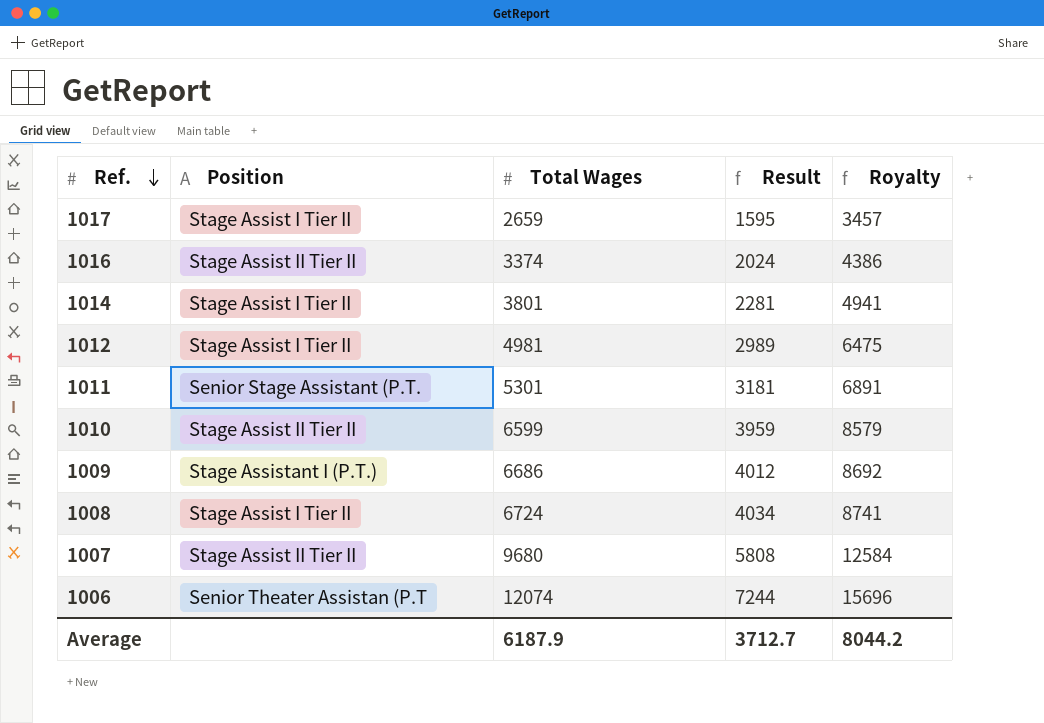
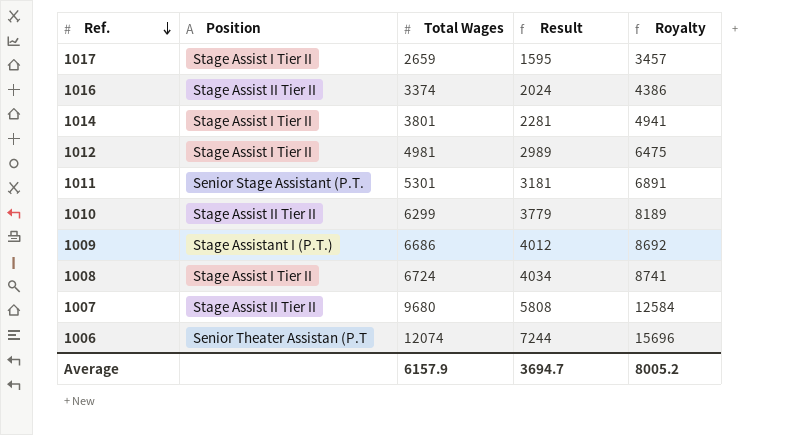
1010 | Total Wages: 6599 -> 6299
1010 | Result: 3959 -> 3779
1010 | Royalty: 8579 -> 8189
Average | Total Wages: 6187.9 -> 6157.9
Average | Result: 3712.7 -> 3694.7
Average | Royalty: 8044.2 -> 8005.2

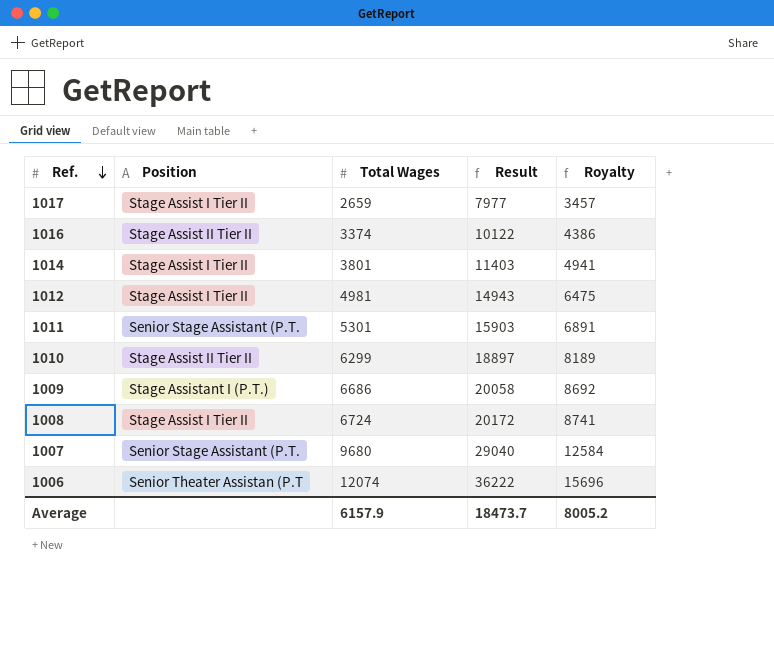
column Result | formula: [Total Wages] * 0.6 -> [Total Wages] * 3
1007 | Position: Stage Assist II Tier II -> Senior Stage Assistant (P.T.
Average | Result: 3694.7 -> 18473.7

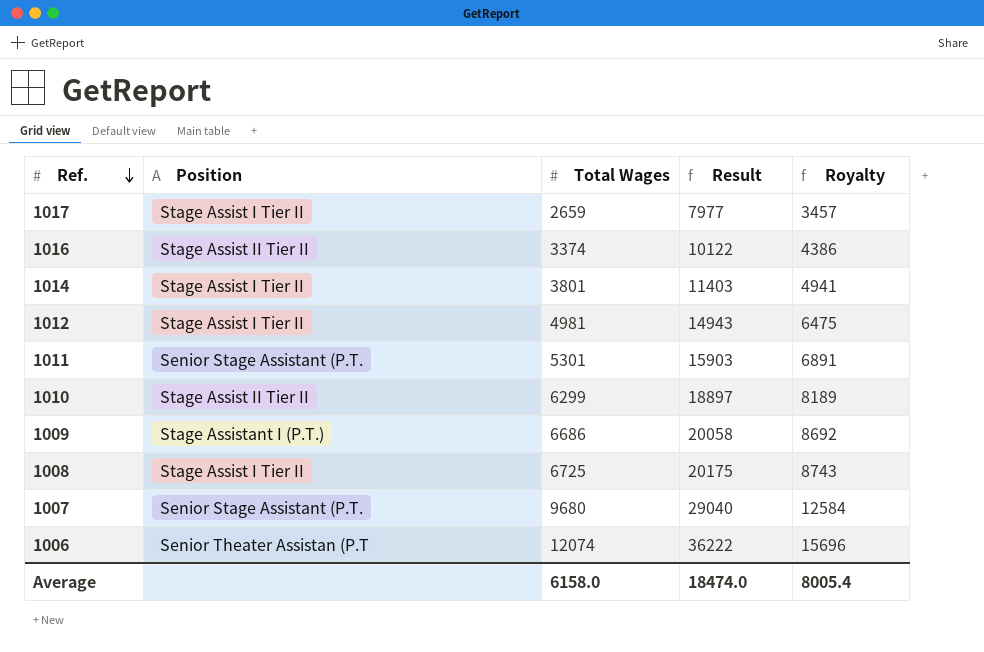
1008 | Total Wages: 6724 -> 6725
1008 | Result: 20172 -> 20175
1008 | Royalty: 8741 -> 8743
Average | Total Wages: 6157.9 -> 6158.0
Average | Result: 18473.7 -> 18474.0
Average | Royalty: 8005.2 -> 8005.4

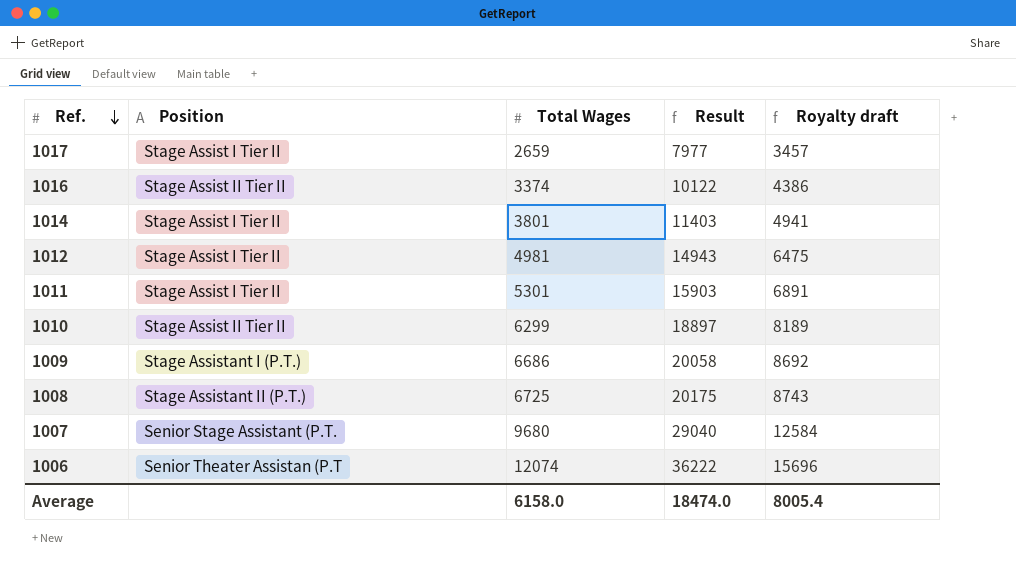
column name: Royalty -> Royalty draft
1011 | Position: Senior Stage Assistant (P.T. -> Stage Assist I Tier II
1008 | Position: Stage Assist I Tier II -> Stage Assistant II (P.T.)

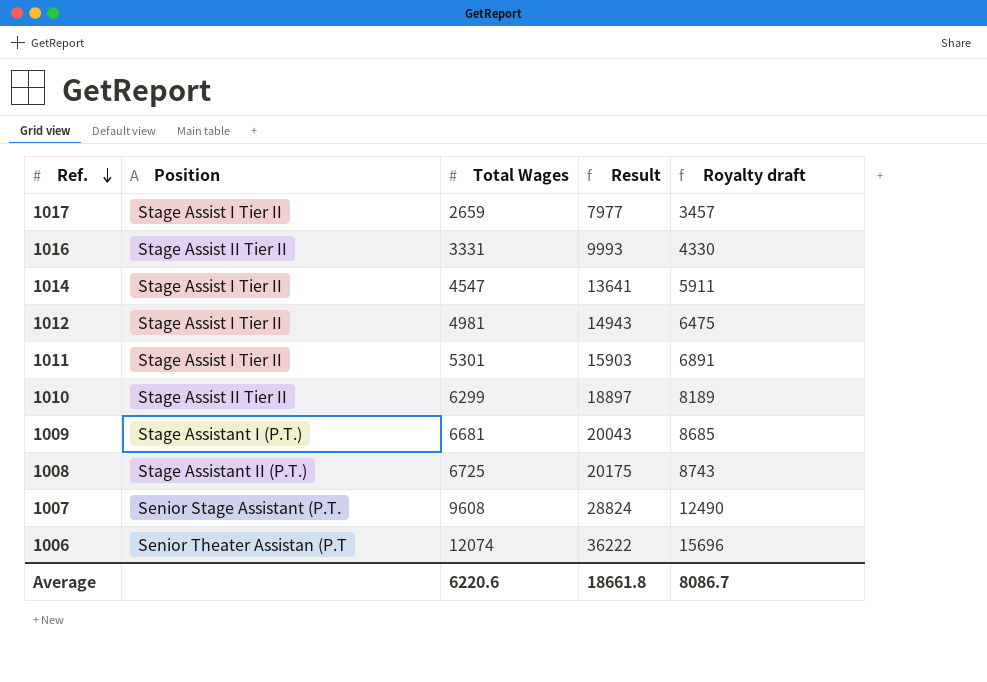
1016 | Total Wages: 3374 -> 3331
1016 | Result: 10122 -> 9993
1016 | Royalty draft: 4386 -> 4330
1014 | Total Wages: 3801 -> 4547
1014 | Result: 11403 -> 13641
1014 | Royalty draft: 4941 -> 5911
1009 | Total Wages: 6686 -> 6681
1009 | Result: 20058 -> 20043
1009 | Royalty draft: 8692 -> 8685
1007 | Total Wages: 9680 -> 9608
1007 | Result: 29040 -> 28824
1007 | Royalty draft: 12584 -> 12490
Average | Total Wages: 6158.0 -> 6220.6
Average | Result: 18474.0 -> 18661.8
Average | Royalty draft: 8005.4 -> 8086.7

